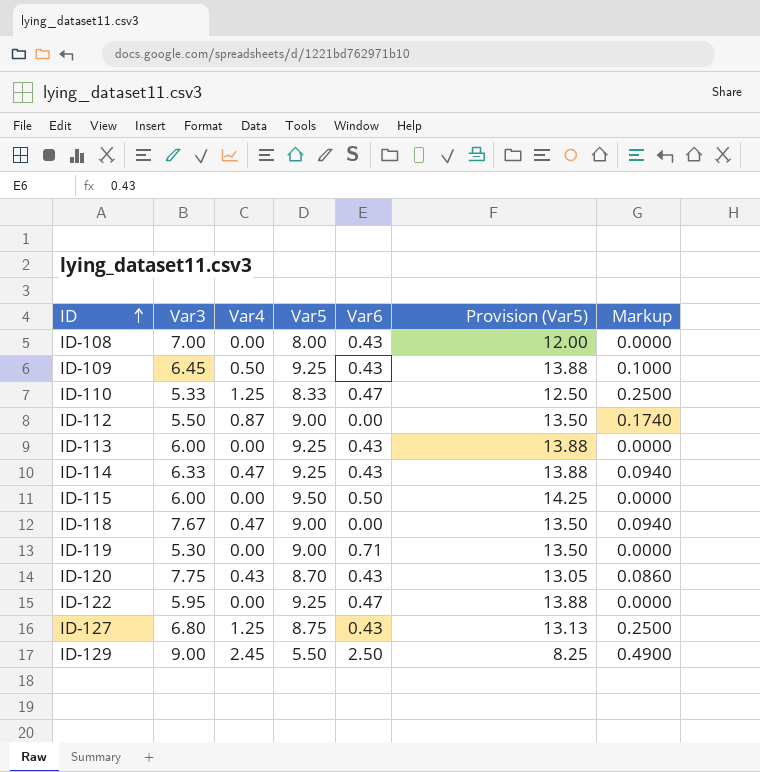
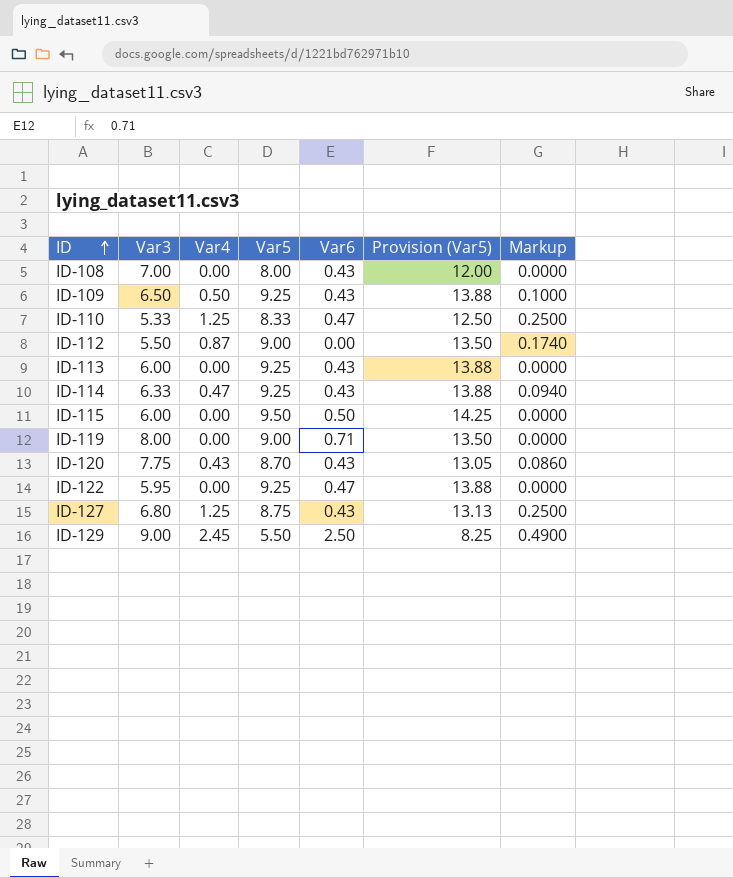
row ID-118: 7.67 | 0.47 | 9.00 | 0.00 | 13.50 | 0.0940 -> none
ID-109 | Var3: 6.45 -> 6.50
ID-119 | Var3: 5.30 -> 8.00

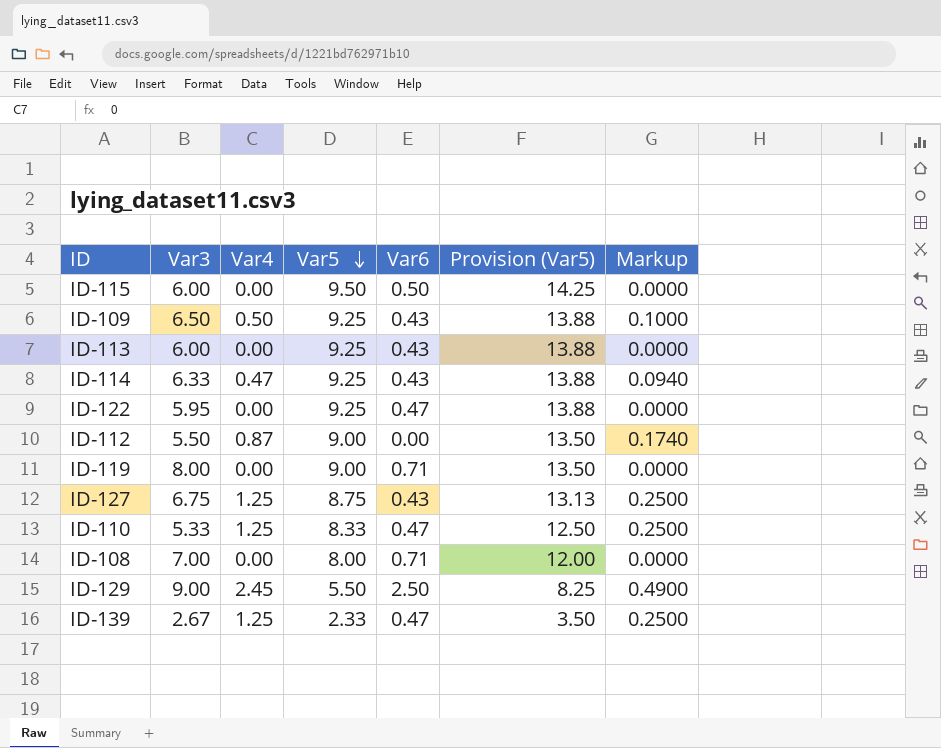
row order: ID ascending -> Var5 descending
row ID-120: 7.75 | 0.43 | 8.70 | 0.43 | 13.05 | 0.0860 -> none
ID-127 | Var3: 6.80 -> 6.75
ID-108 | Var6: 0.43 -> 0.71
row ID-139: none -> 2.67 | 1.25 | 2.33 | 0.47 | 3.50 | 0.2500

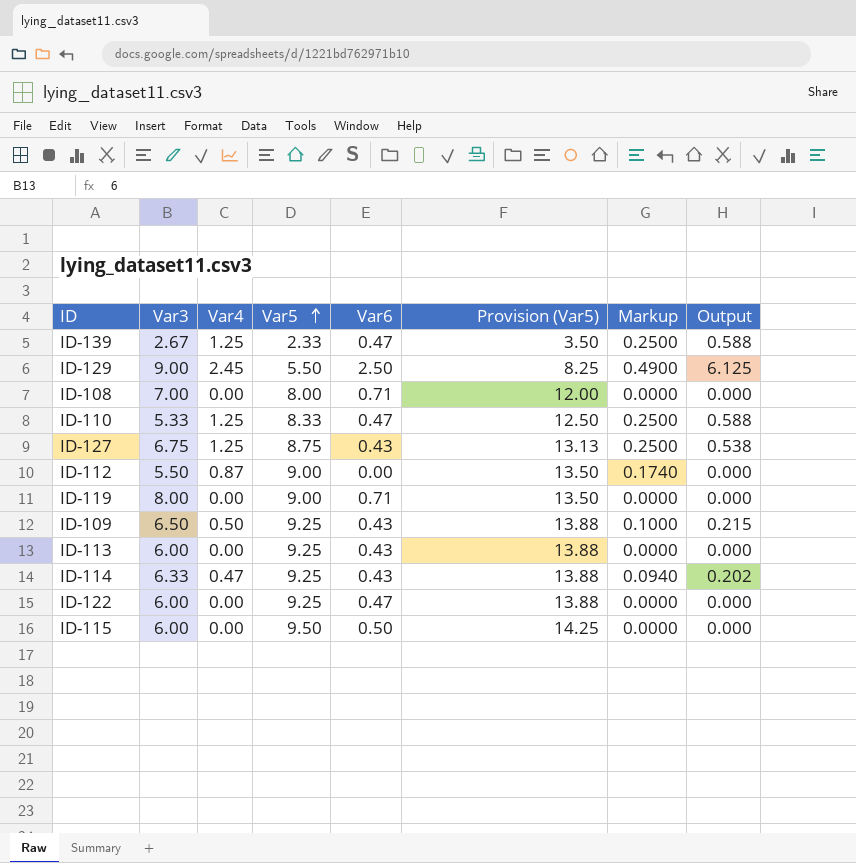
row order: Var5 descending -> Var5 ascending
column Output | formula: none -> [Var4] * [Var6]
ID-122 | Var3: 5.95 -> 6.00

